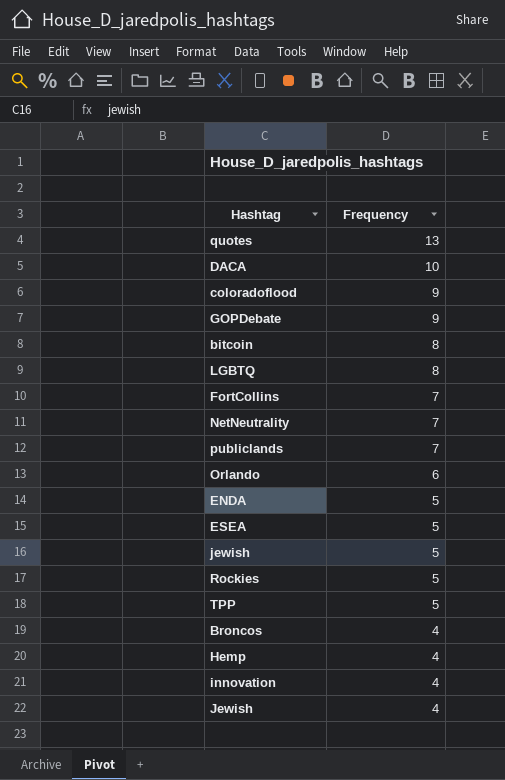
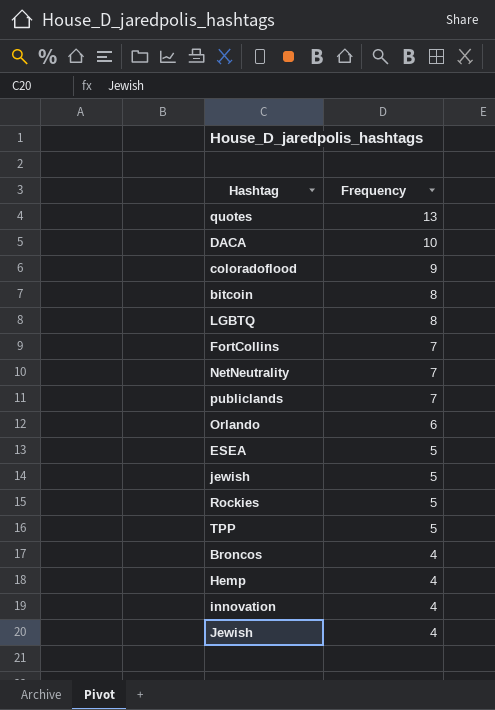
row GOPDebate: 9 -> none
row ENDA: 5 -> none

